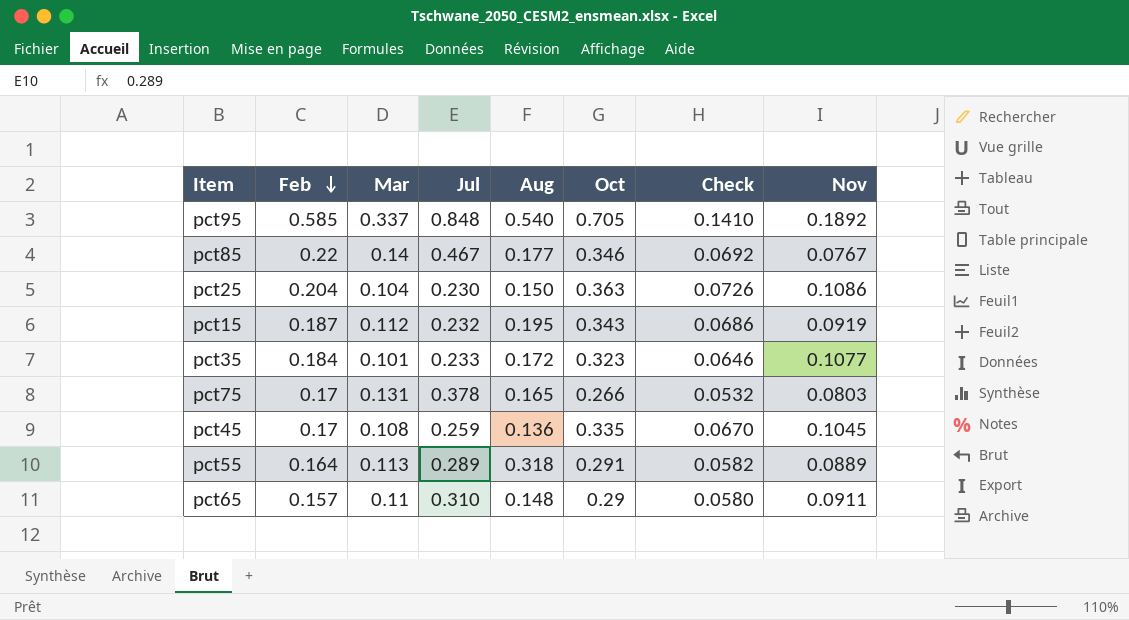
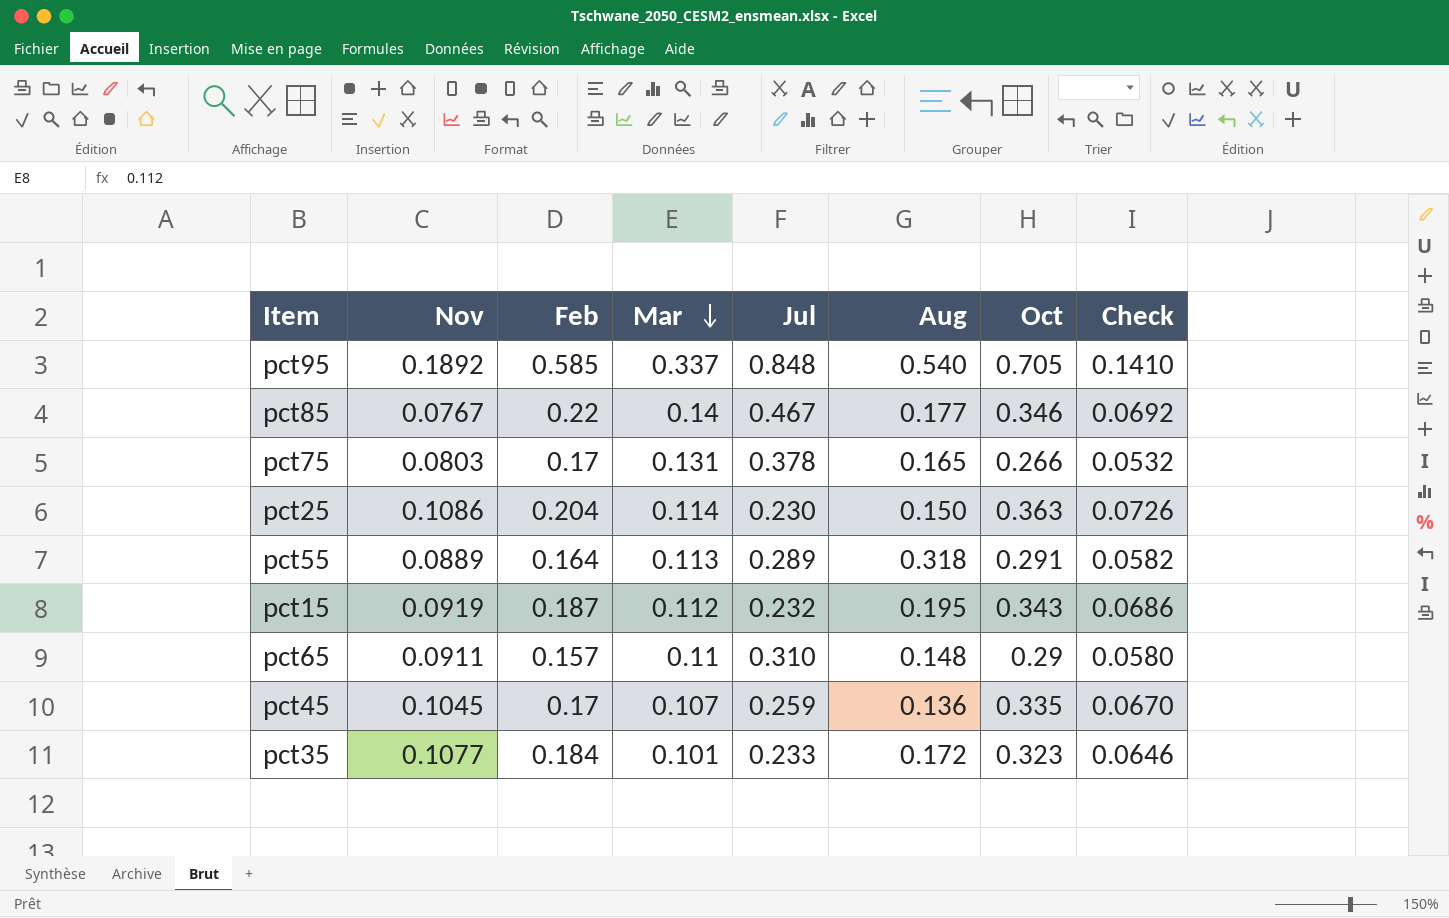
row order: Feb descending -> Mar descending
column Nov | position: 8 -> 2
pct25 | Mar: 0.104 -> 0.114
pct45 | Mar: 0.108 -> 0.107

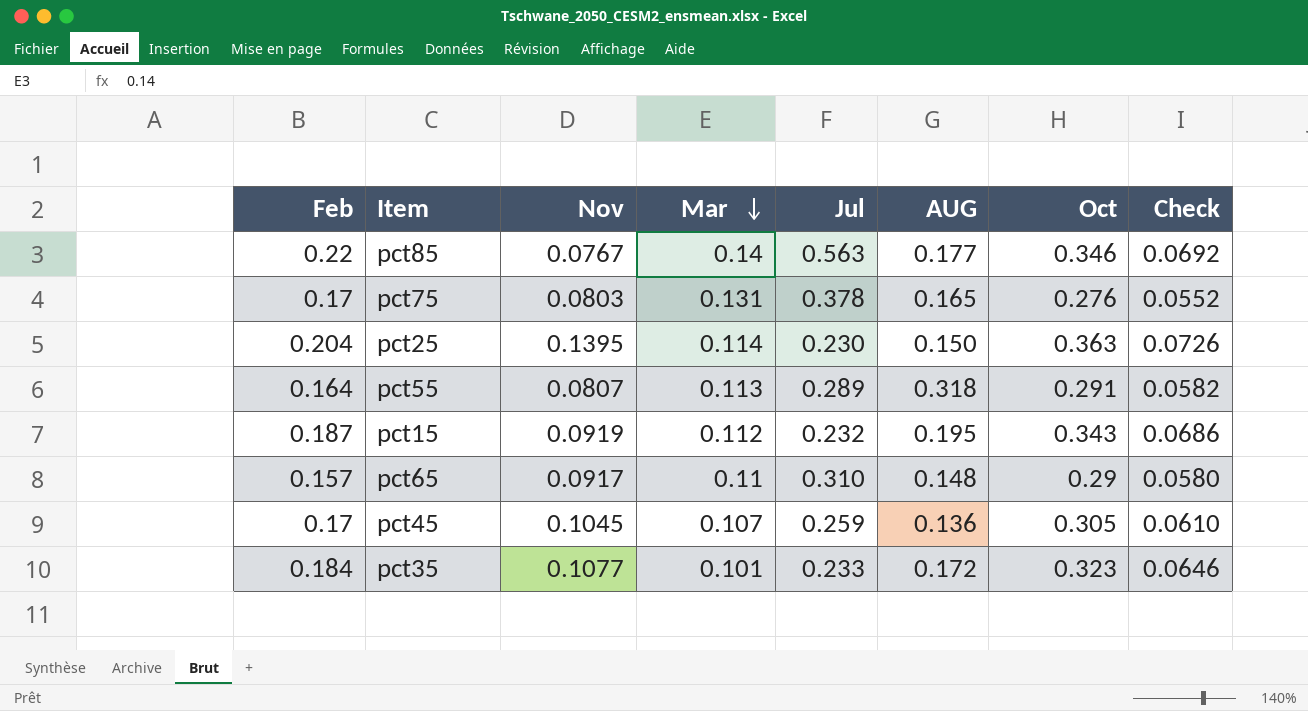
column Feb | position: 3 -> 1
column name: Aug -> AUG
row pct95: 0.1892 | 0.585 | 0.337 | 0.848 | 0.540 | 0.705 | 0.1410 -> none
pct85 | Jul: 0.467 -> 0.563
pct75 | Oct: 0.266 -> 0.276
pct75 | Check: 0.0532 -> 0.0552
pct25 | Nov: 0.1086 -> 0.1395
pct55 | Nov: 0.0889 -> 0.0807
pct65 | Nov: 0.0911 -> 0.0917
pct45 | Oct: 0.335 -> 0.305
pct45 | Check: 0.0670 -> 0.0610

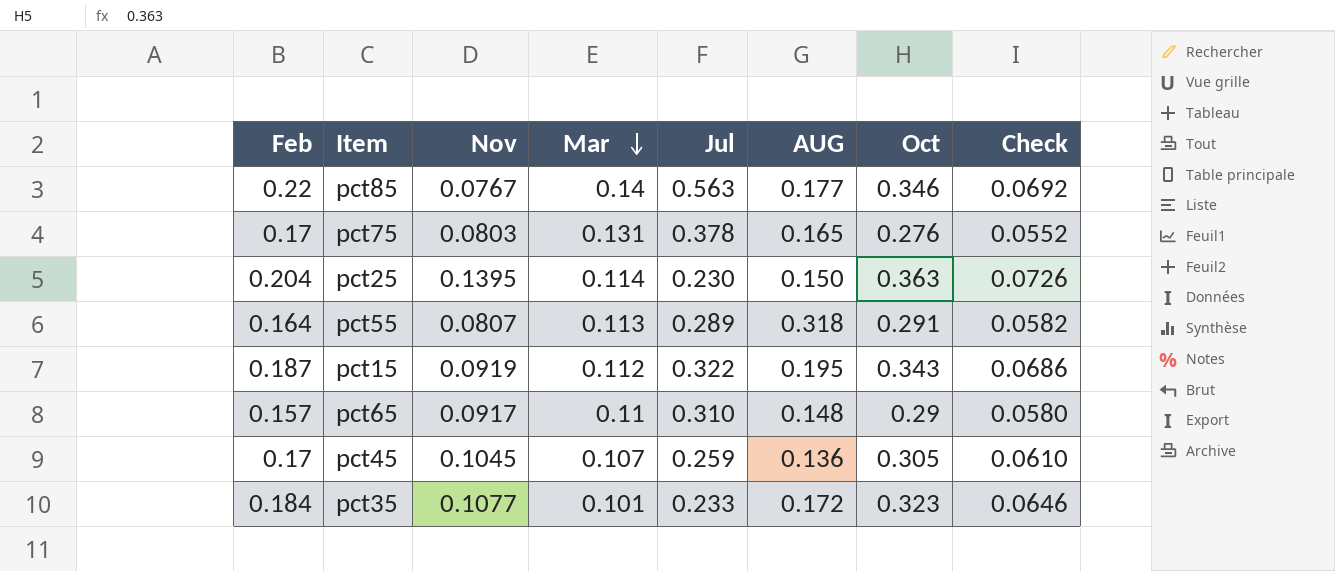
pct15 | Jul: 0.232 -> 0.322

